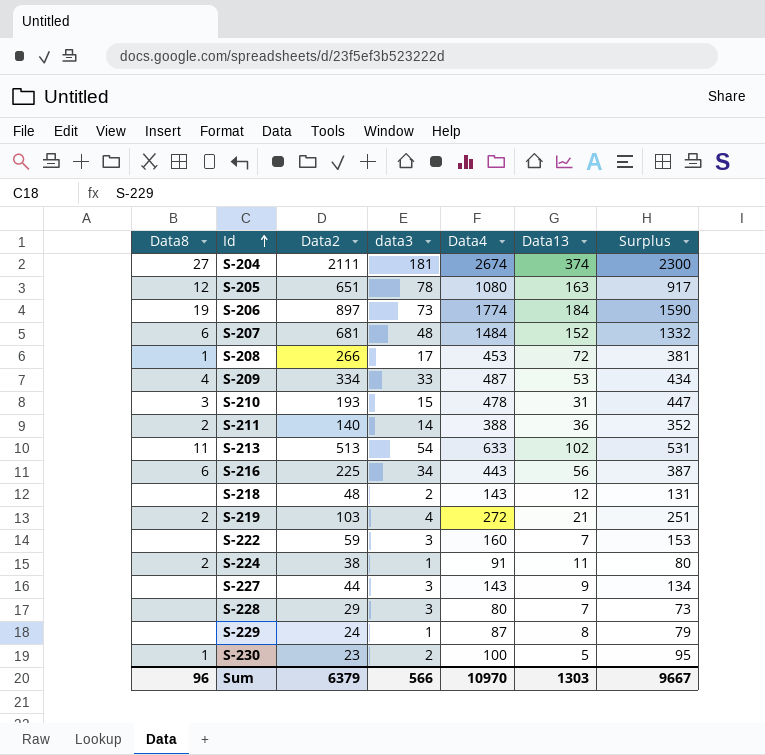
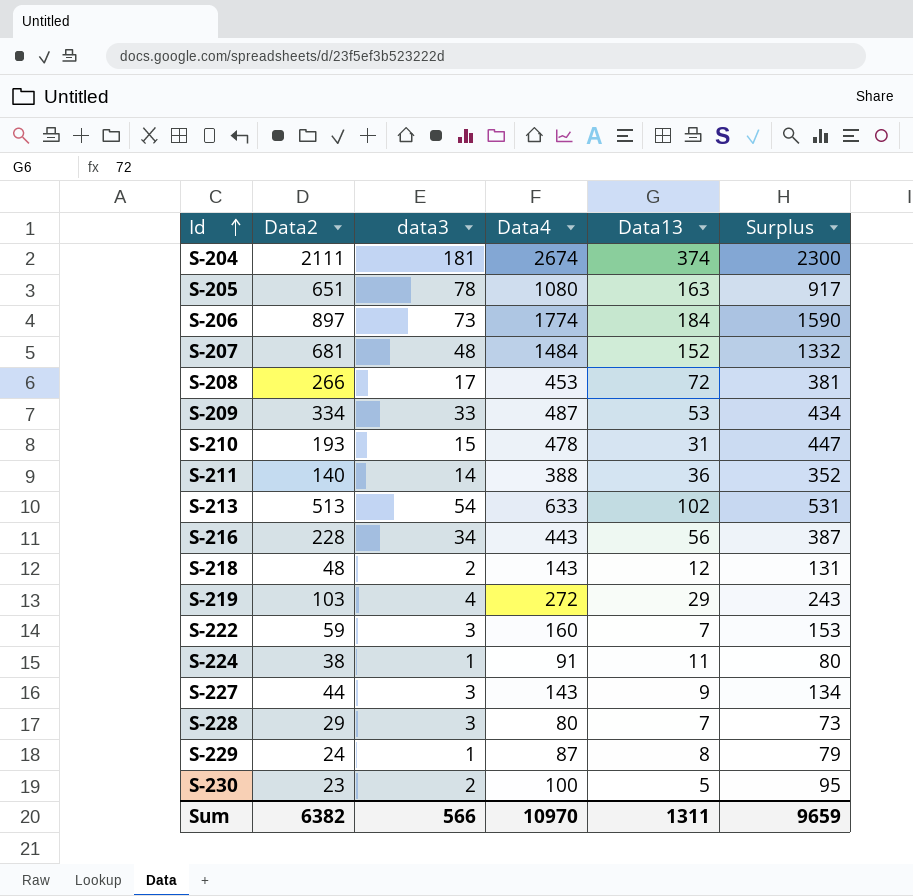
column Data8 | position: 1 -> none
S-216 | Data2: 225 -> 228
S-219 | Data13: 21 -> 29
S-219 | Surplus: 251 -> 243
Sum | Data2: 6379 -> 6382
Sum | Data13: 1303 -> 1311
Sum | Surplus: 9667 -> 9659

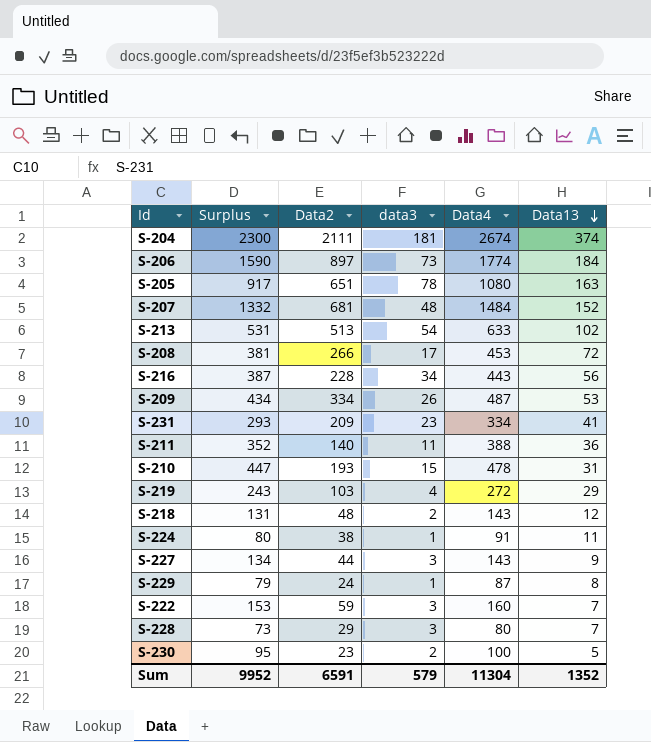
row order: Id ascending -> Data13 descending
column Surplus | position: 6 -> 2
S-209 | data3: 33 -> 26
row S-231: none -> 293 | 209 | 23 | 334 | 41
S-211 | data3: 14 -> 11
Sum | Surplus: 9659 -> 9952
Sum | Data2: 6382 -> 6591
Sum | data3: 566 -> 579
Sum | Data4: 10970 -> 11304
Sum | Data13: 1311 -> 1352

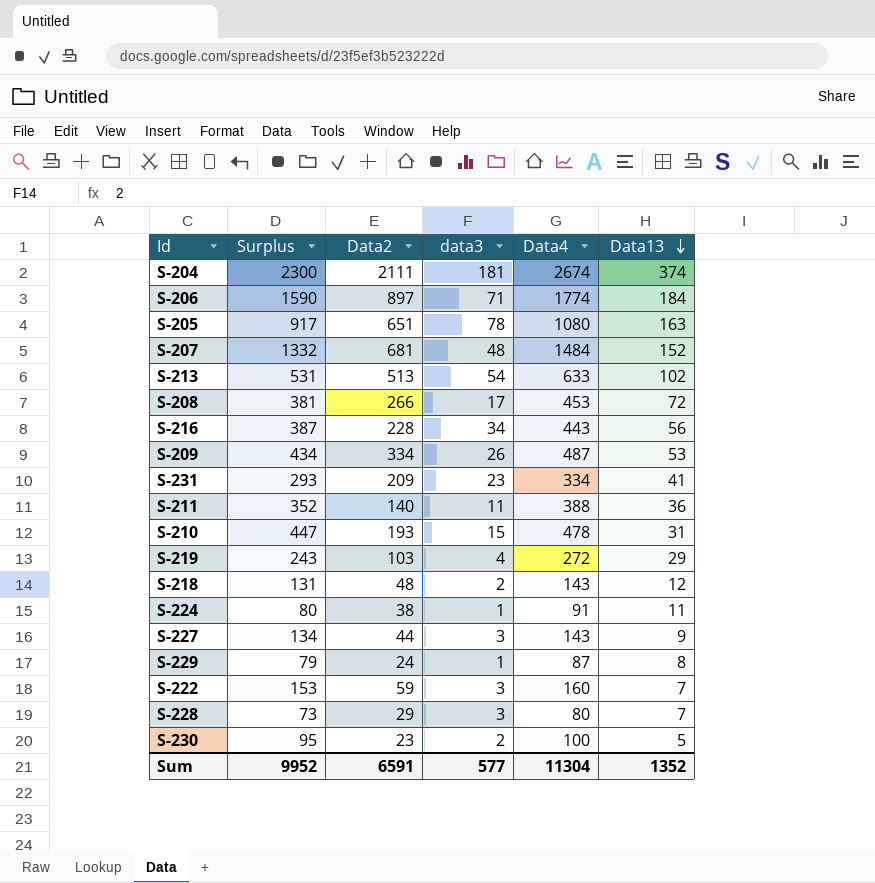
S-206 | data3: 73 -> 71
Sum | data3: 579 -> 577

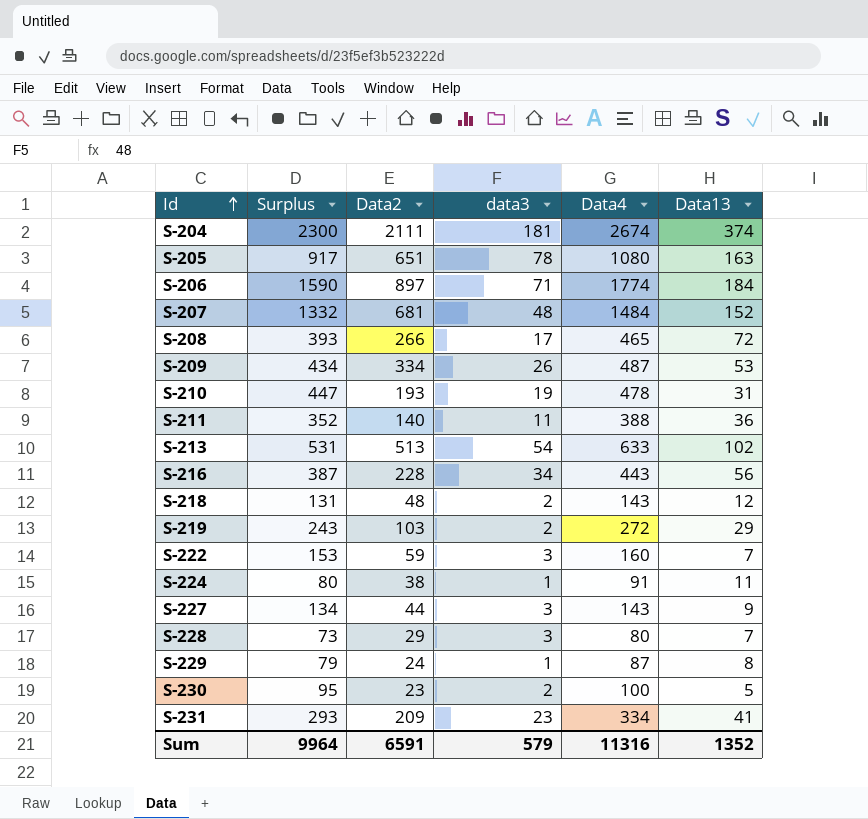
row order: Data13 descending -> Id ascending
S-208 | Surplus: 381 -> 393
S-208 | Data4: 453 -> 465
S-210 | data3: 15 -> 19
S-219 | data3: 4 -> 2
Sum | Surplus: 9952 -> 9964
Sum | data3: 577 -> 579
Sum | Data4: 11304 -> 11316

